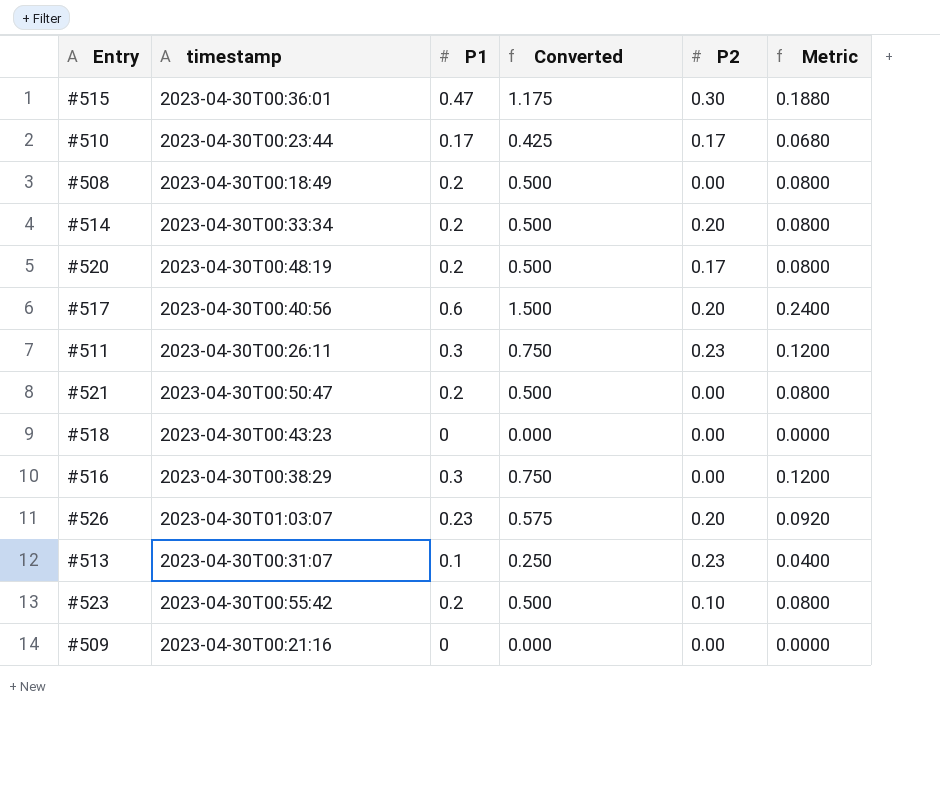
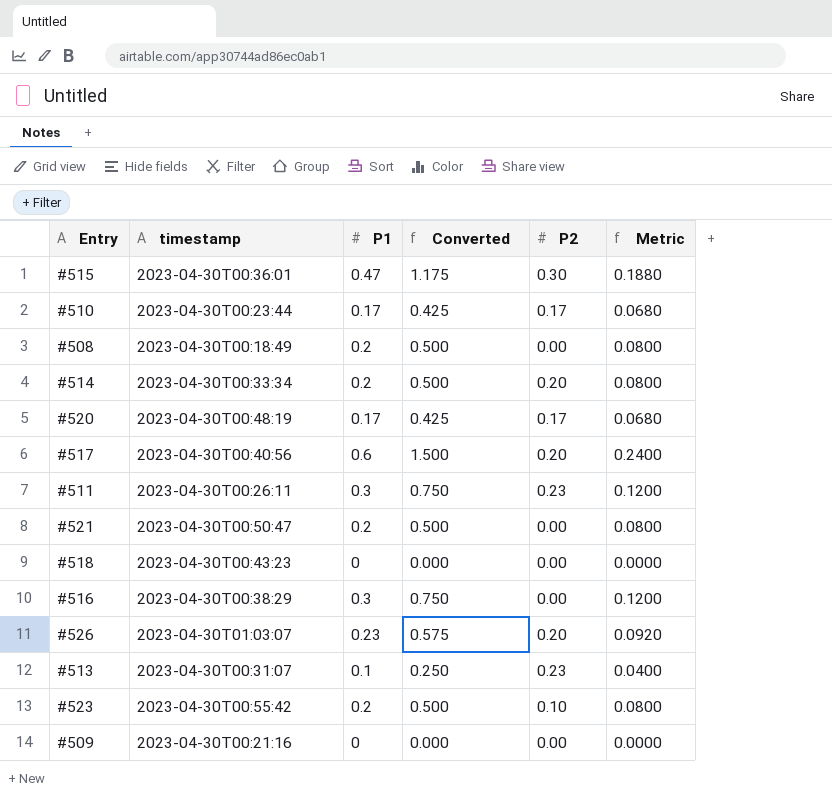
#520 | P1: 0.2 -> 0.17
#520 | Converted: 0.500 -> 0.425
#520 | Metric: 0.0800 -> 0.0680

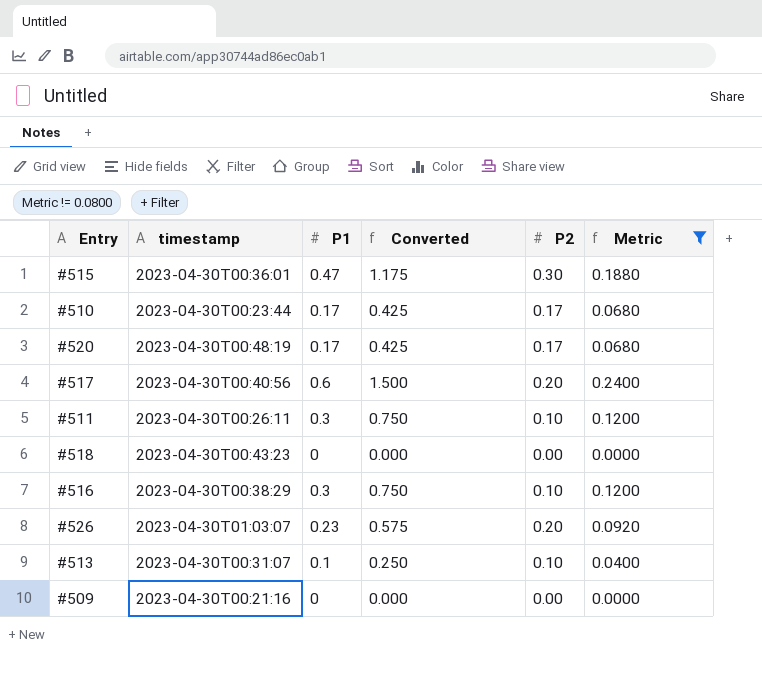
filter: none -> Metric != 0.0800
#511 | P2: 0.23 -> 0.10
#516 | P2: 0.00 -> 0.10
#513 | P2: 0.23 -> 0.10

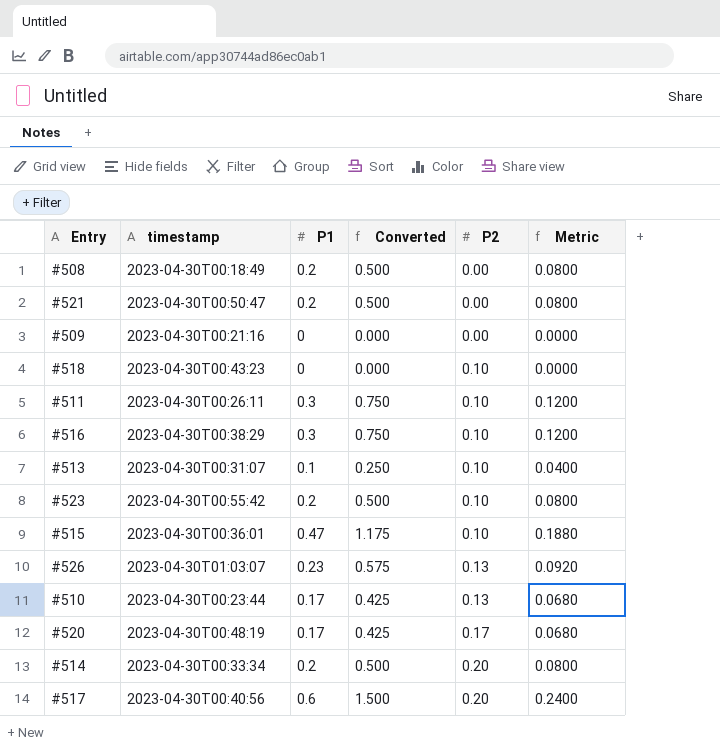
filter: Metric != 0.0800 -> none
row order: none -> P2 ascending
#518 | P2: 0.00 -> 0.10
#515 | P2: 0.30 -> 0.10
#526 | P2: 0.20 -> 0.13
#510 | P2: 0.17 -> 0.13

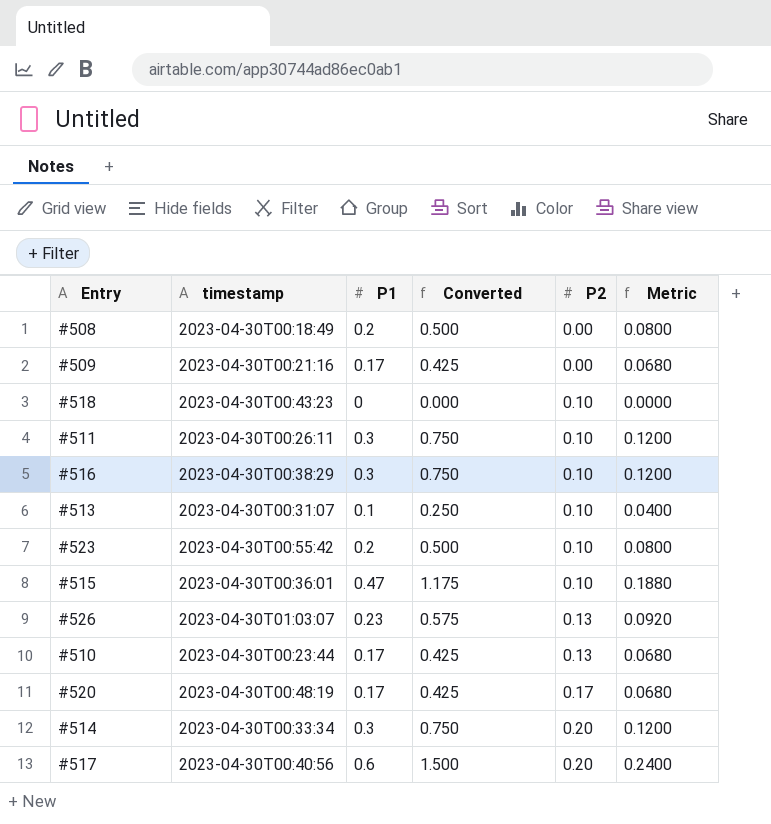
row #521: 2023-04-30T00:50:47 | 0.2 | 0.500 | 0.00 | 0.0800 -> none
#509 | P1: 0 -> 0.17
#509 | Converted: 0.000 -> 0.425
#509 | Metric: 0.0000 -> 0.0680
#514 | P1: 0.2 -> 0.3
#514 | Converted: 0.500 -> 0.750
#514 | Metric: 0.0800 -> 0.1200

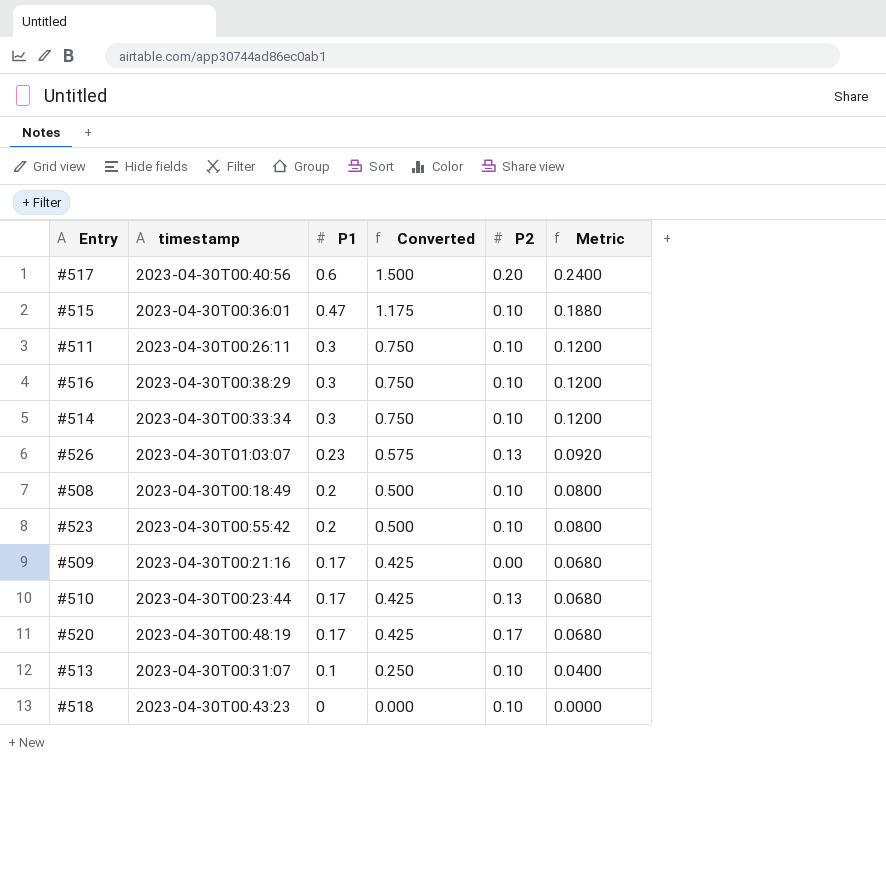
row order: P2 ascending -> P1 descending
#514 | P2: 0.20 -> 0.10
#508 | P2: 0.00 -> 0.10

